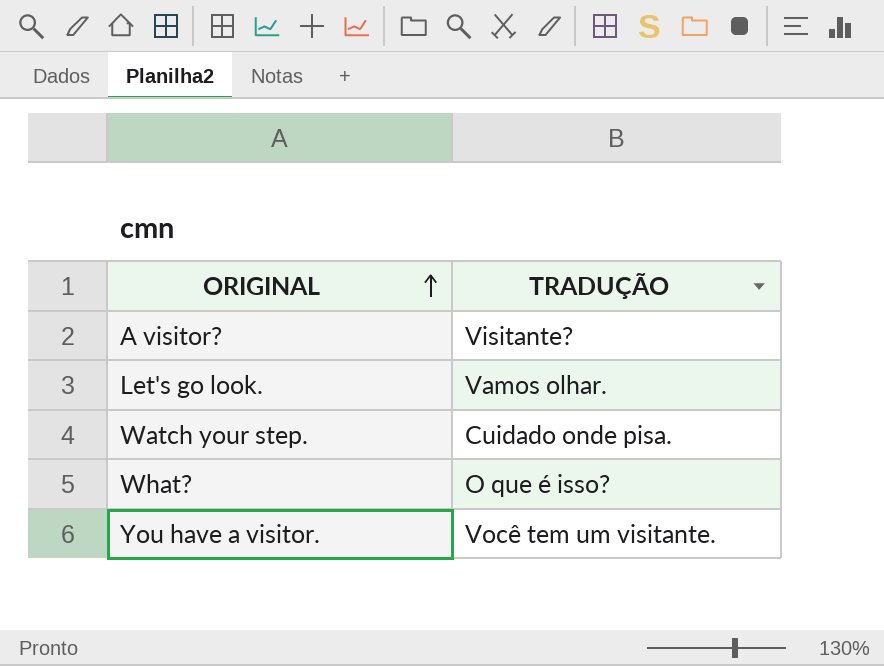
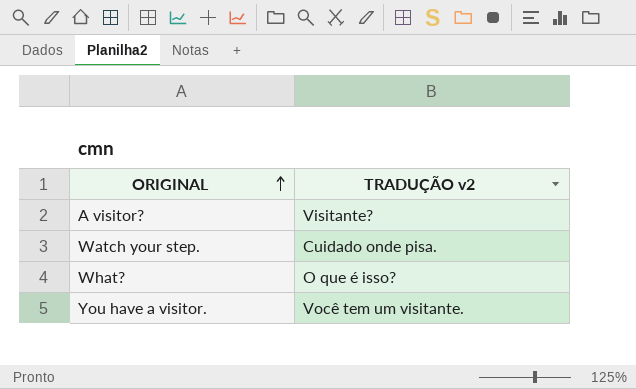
column name: TRADUÇÃO -> TRADUÇÃO v2
row Let's go look.: Vamos olhar. -> none

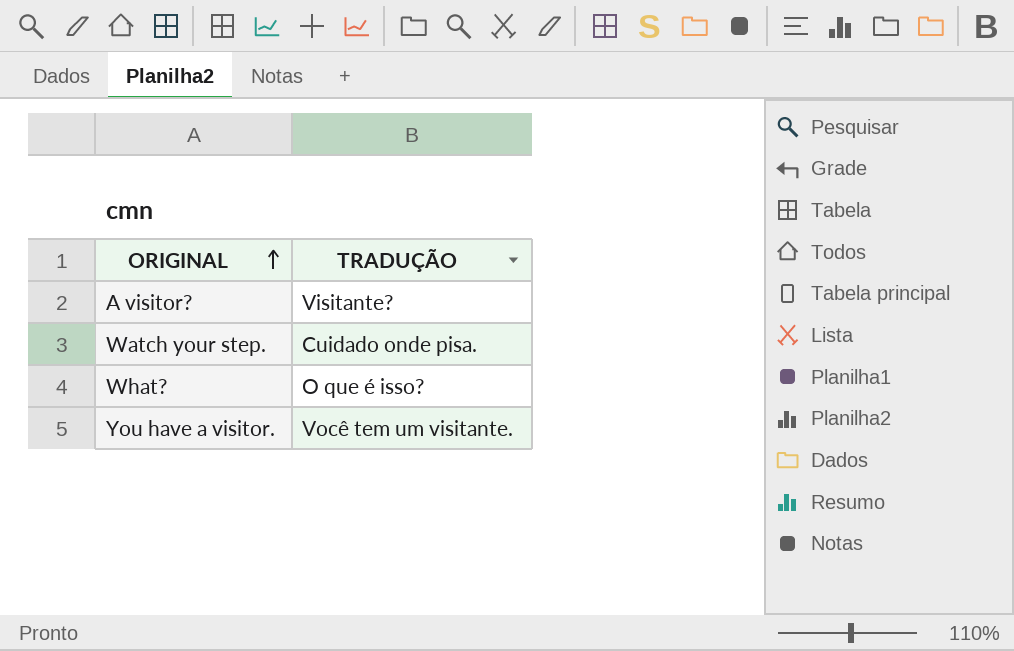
column name: TRADUÇÃO v2 -> TRADUÇÃO

